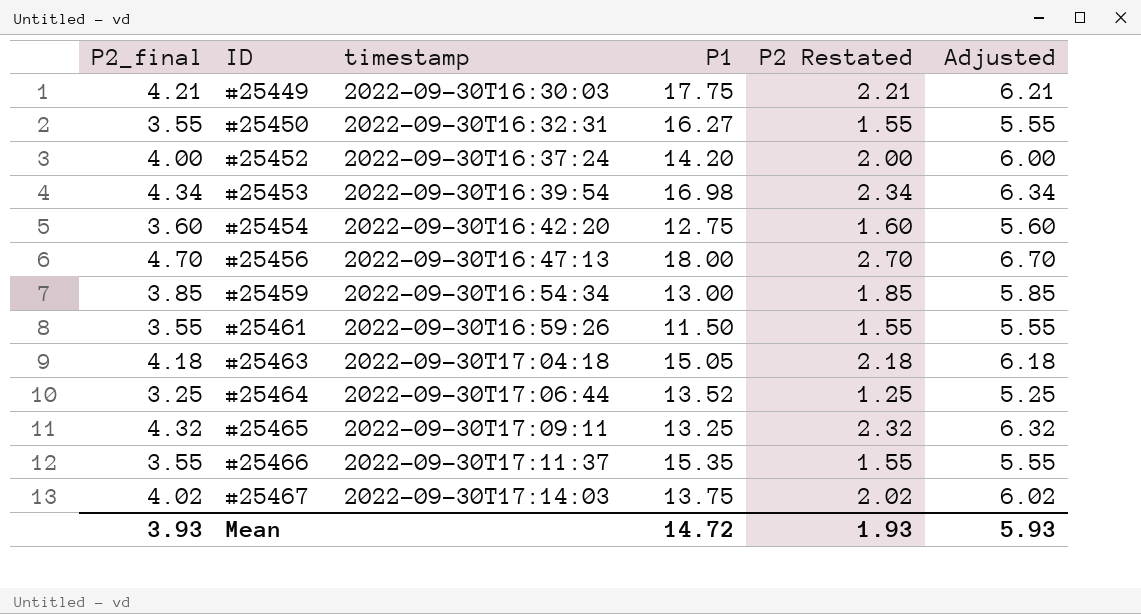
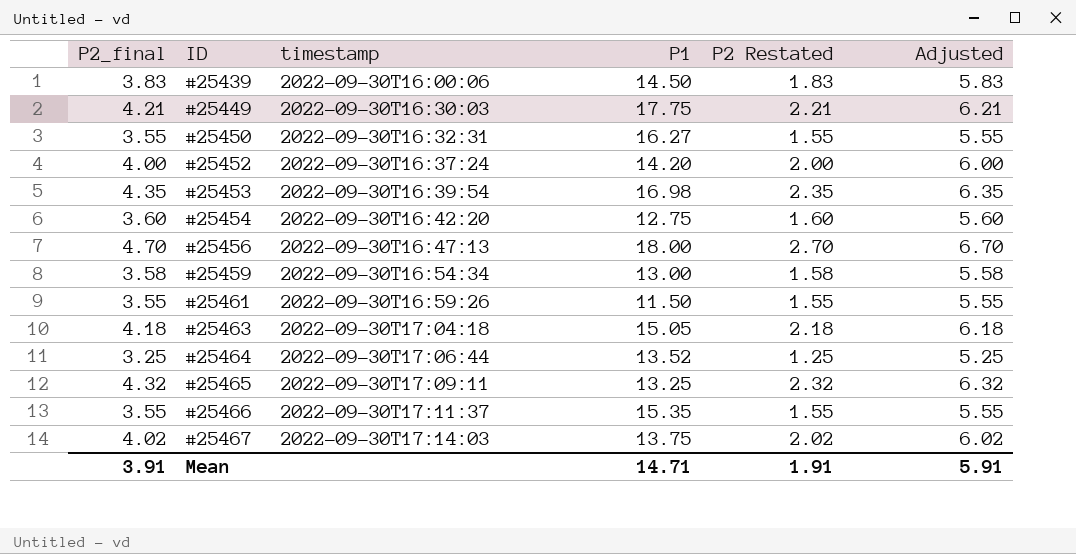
row #25439: none -> 3.83 | 2022-09-30T16:00:06 | 14.50 | 1.83 | 5.83
#25453 | P2_final: 4.34 -> 4.35
#25453 | P2 Restated: 2.34 -> 2.35
#25453 | Adjusted: 6.34 -> 6.35
#25459 | P2_final: 3.85 -> 3.58
#25459 | P2 Restated: 1.85 -> 1.58
#25459 | Adjusted: 5.85 -> 5.58
Mean | P2_final: 3.93 -> 3.91
Mean | P1: 14.72 -> 14.71
Mean | P2 Restated: 1.93 -> 1.91
Mean | Adjusted: 5.93 -> 5.91

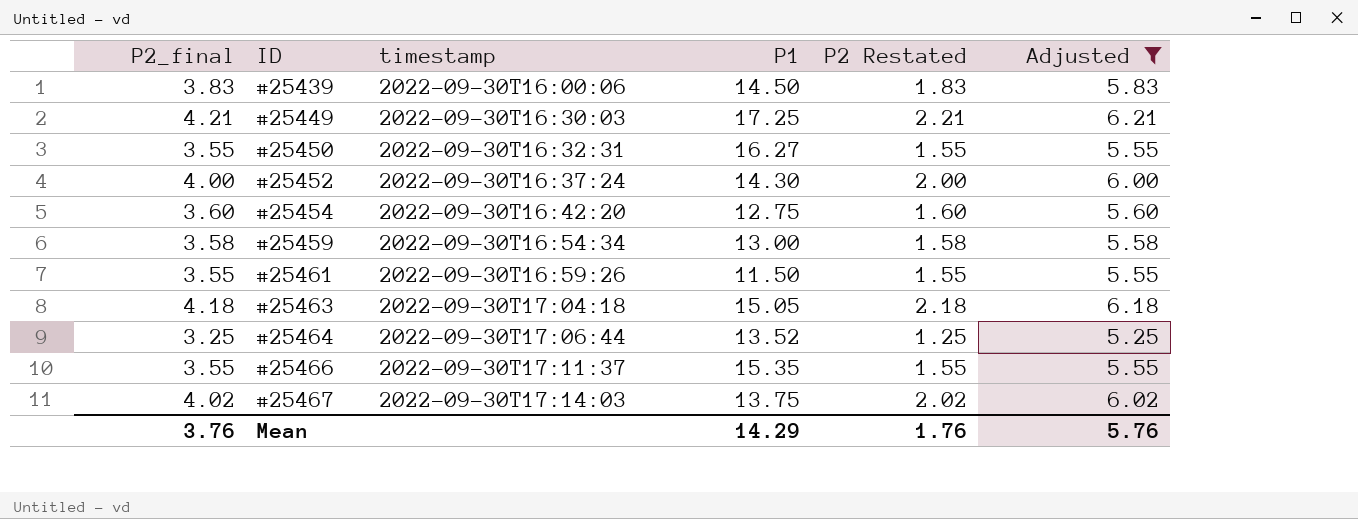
filter: none -> Adjusted <= 6.21
#25449 | P1: 17.75 -> 17.25
#25452 | P1: 14.20 -> 14.30
Mean | P2_final: 3.91 -> 3.76
Mean | P1: 14.71 -> 14.29
Mean | P2 Restated: 1.91 -> 1.76
Mean | Adjusted: 5.91 -> 5.76

